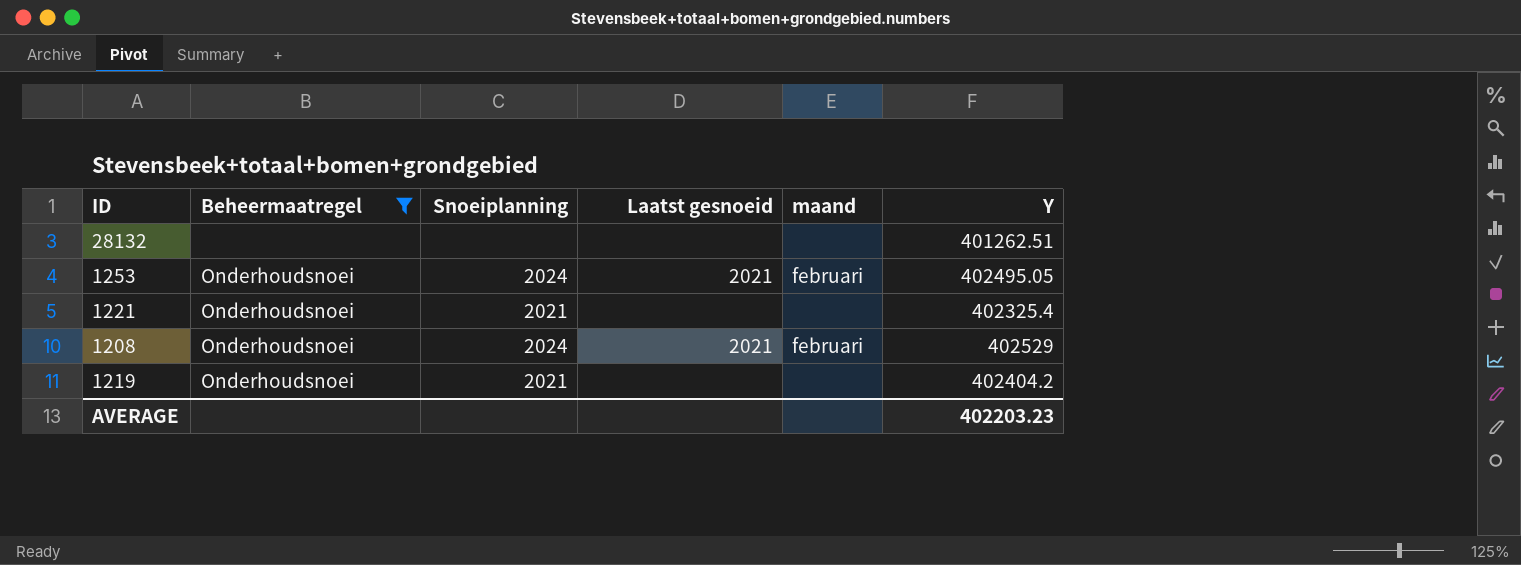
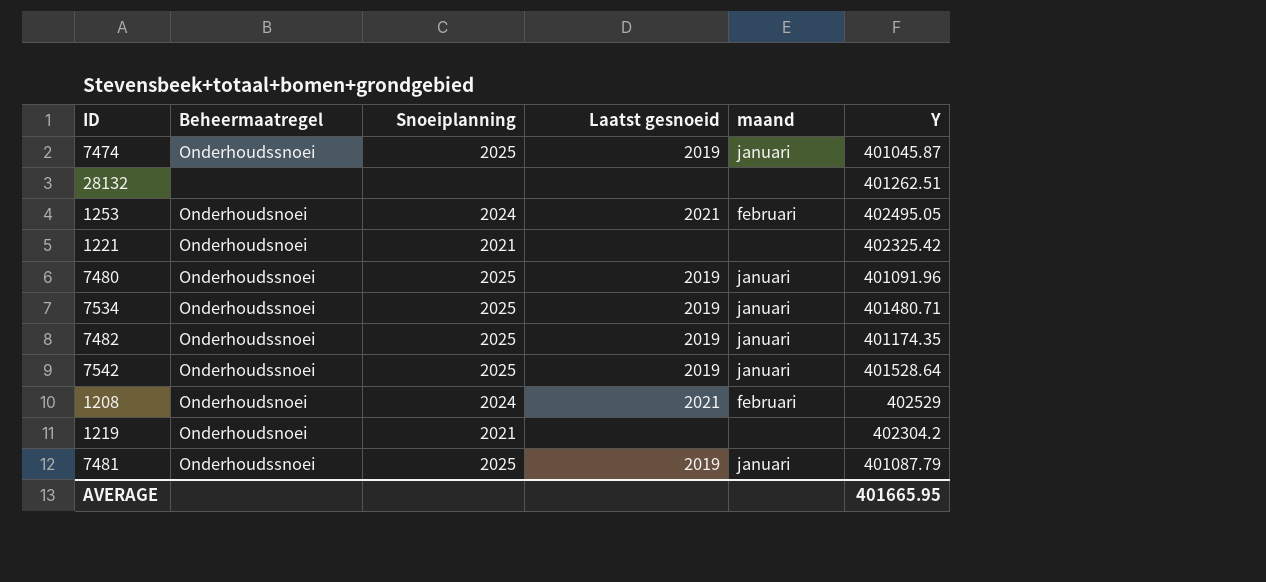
filter: Beheermaatregel != Onderhoudssnoei -> none
1221 | Y: 402325.4 -> 402325.42
1219 | Y: 402404.2 -> 402304.2
AVERAGE | Y: 402203.23 -> 401665.95

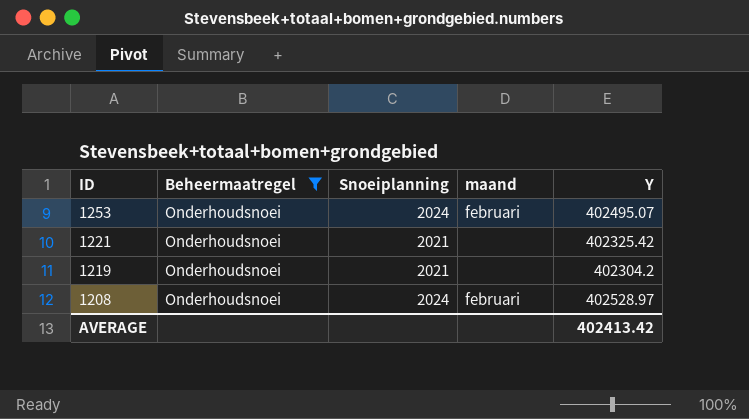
filter: none -> Beheermaatregel = Onderhoudsnoei
row order: none -> ID descending
column Laatst gesnoeid | position: 4 -> none
1253 | Y: 402495.05 -> 402495.07
1208 | Y: 402529 -> 402528.97
AVERAGE | Y: 401665.95 -> 402413.42

